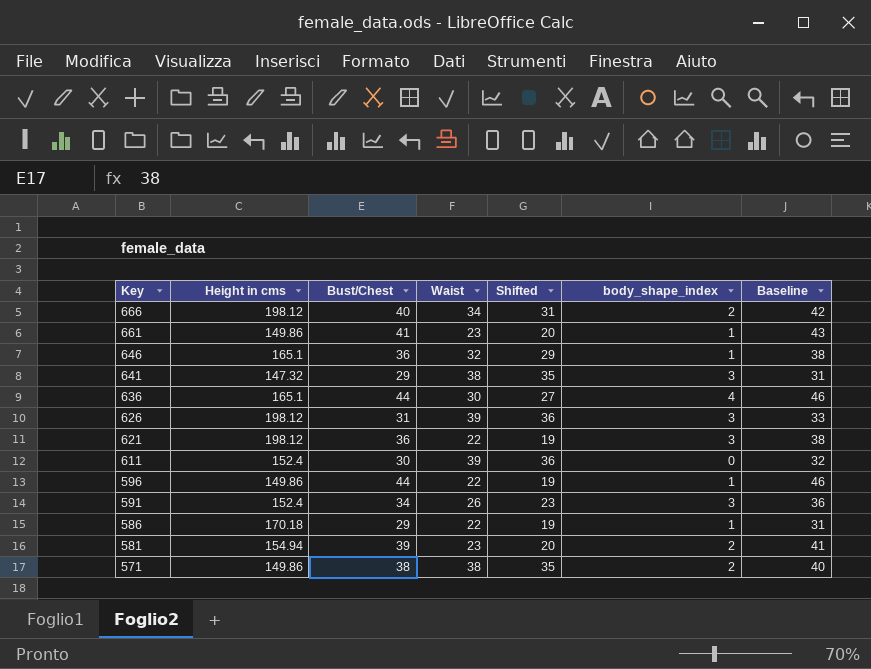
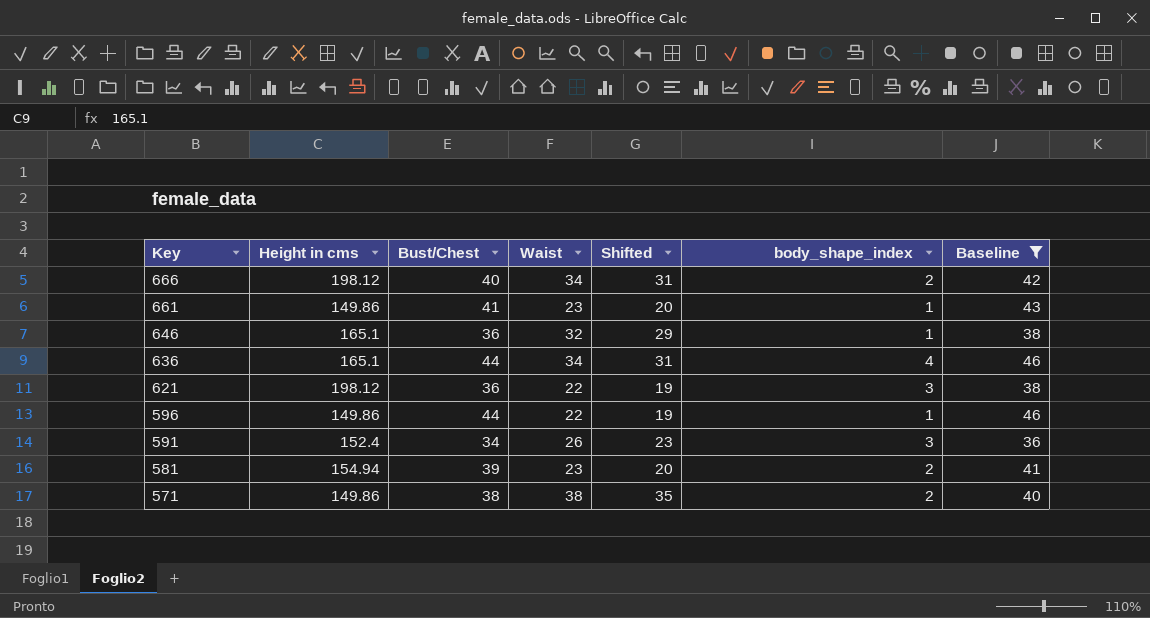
filter: none -> Baseline >= 36
636 | Waist: 30 -> 34
636 | Shifted: 27 -> 31

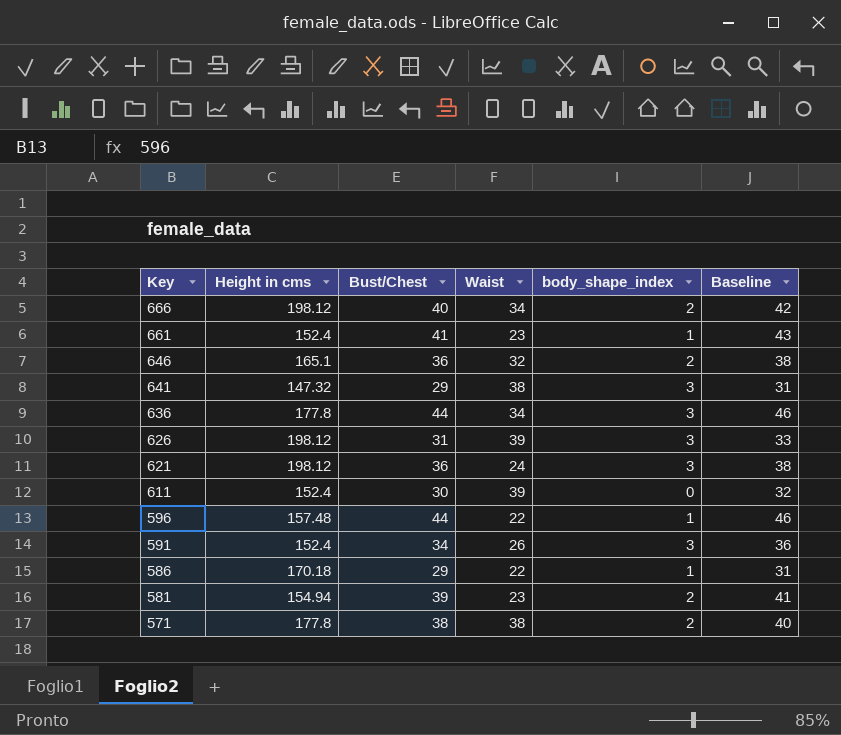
filter: Baseline >= 36 -> none
column Shifted | formula: [Waist] - 3 -> none
661 | Height in cms: 149.86 -> 152.4
646 | body_shape_index: 1 -> 2
636 | Height in cms: 165.1 -> 177.8
636 | body_shape_index: 4 -> 3
621 | Waist: 22 -> 24
596 | Height in cms: 149.86 -> 157.48
571 | Height in cms: 149.86 -> 177.8

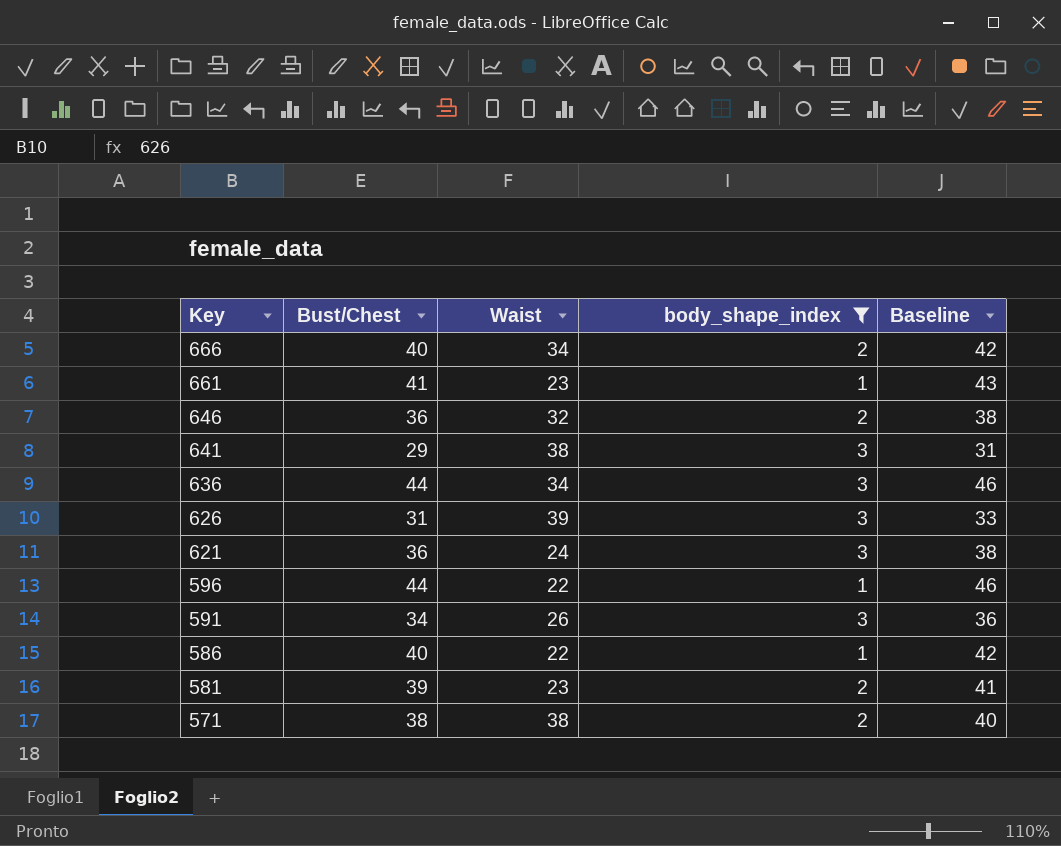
filter: none -> body_shape_index != 0
column Height in cms | position: 2 -> none
586 | Bust/Chest: 29 -> 40
586 | Baseline: 31 -> 42

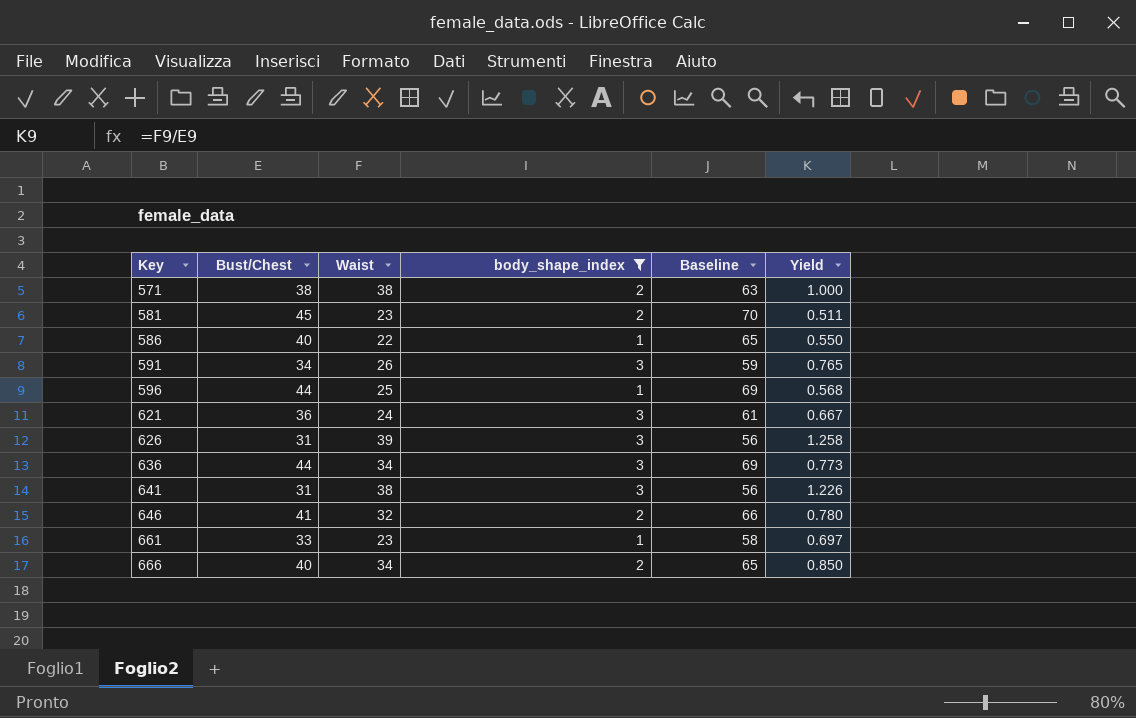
row order: Key descending -> Key ascending
column Baseline | formula: [Bust/Chest] + 2 -> [Bust/Chest] + 25
column Yield | formula: none -> [Waist] / [Bust/Chest]
581 | Bust/Chest: 39 -> 45
596 | Waist: 22 -> 25
641 | Bust/Chest: 29 -> 31
646 | Bust/Chest: 36 -> 41
661 | Bust/Chest: 41 -> 33

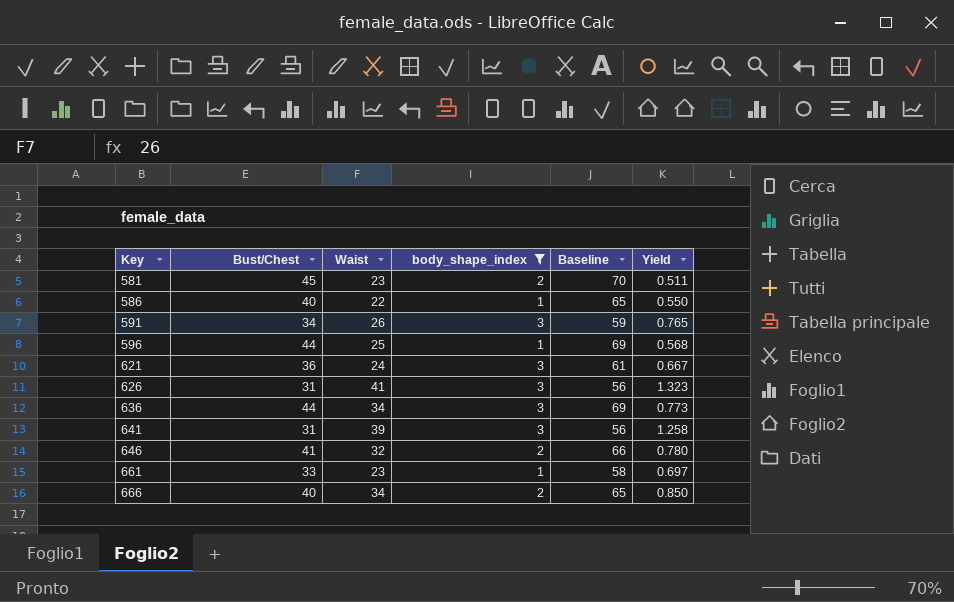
row 571: 38 | 38 | 2 | 63 | 1.000 -> none
626 | Waist: 39 -> 41
626 | Yield: 1.258 -> 1.323
641 | Waist: 38 -> 39
641 | Yield: 1.226 -> 1.258

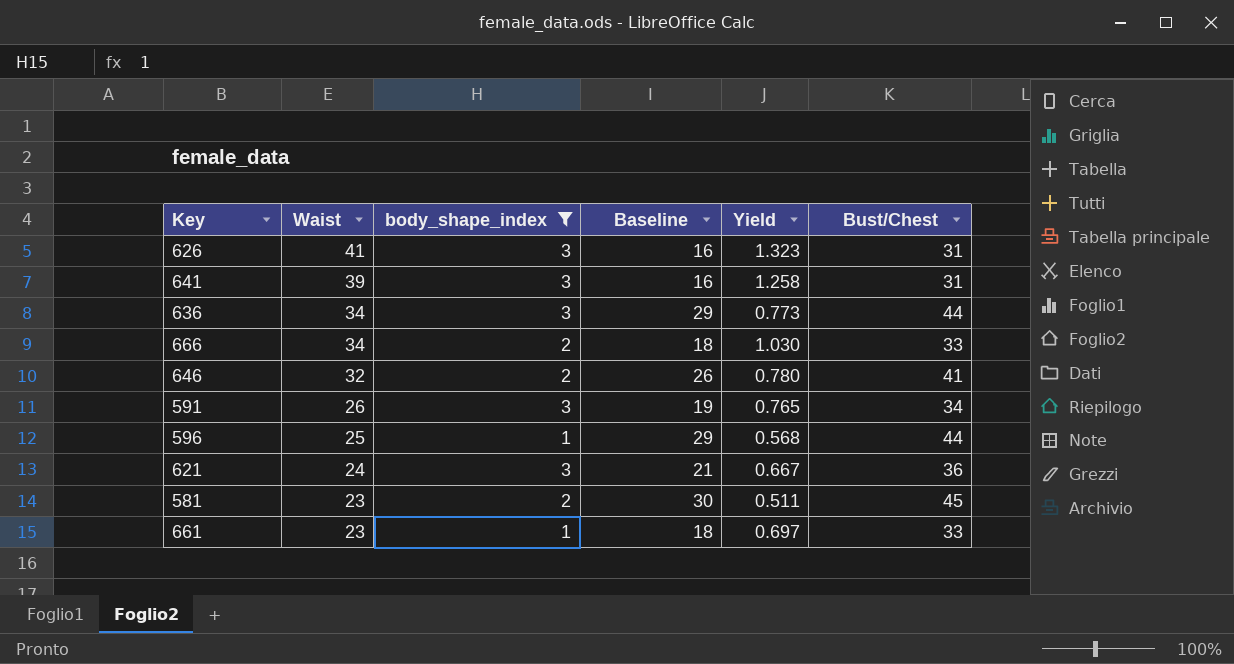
row order: Key ascending -> Waist descending
column Baseline | formula: [Bust/Chest] + 25 -> [Bust/Chest] - 15
column Bust/Chest | position: 2 -> 6
row 586: 40 | 22 | 1 | 65 | 0.550 -> none
666 | Yield: 0.850 -> 1.030
666 | Bust/Chest: 40 -> 33

